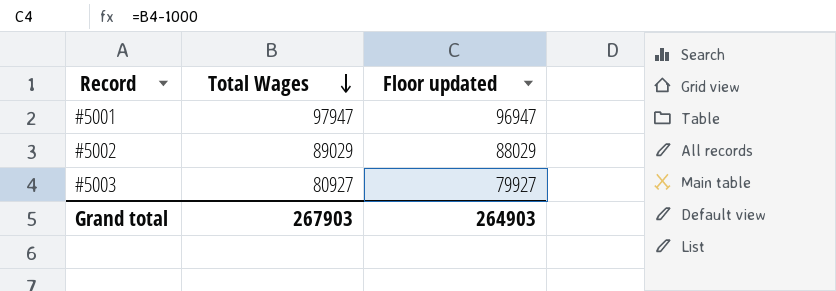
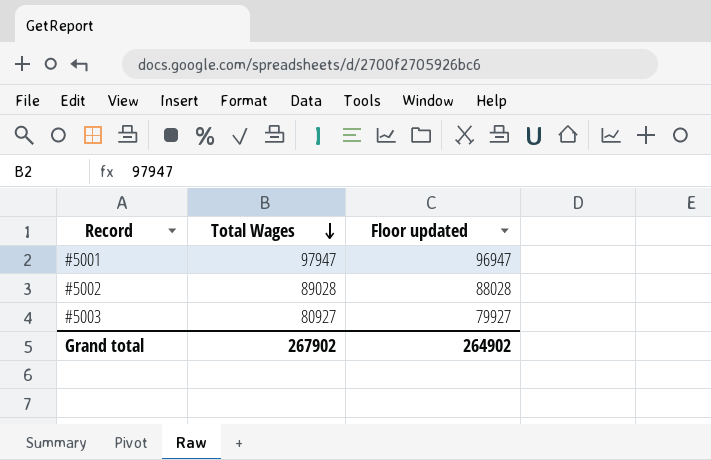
#5002 | Total Wages: 89029 -> 89028
#5002 | Floor updated: 88029 -> 88028
Grand total | Total Wages: 267903 -> 267902
Grand total | Floor updated: 264903 -> 264902

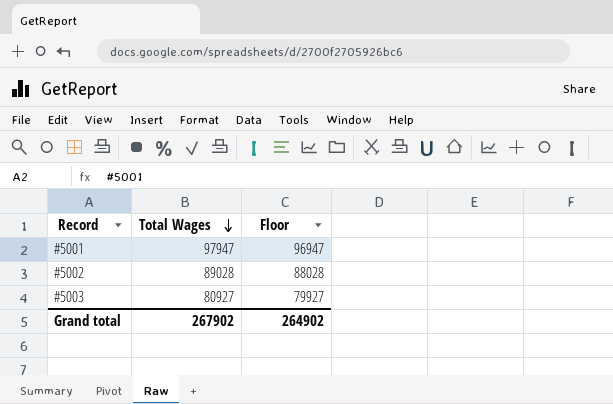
column name: Floor updated -> Floor

